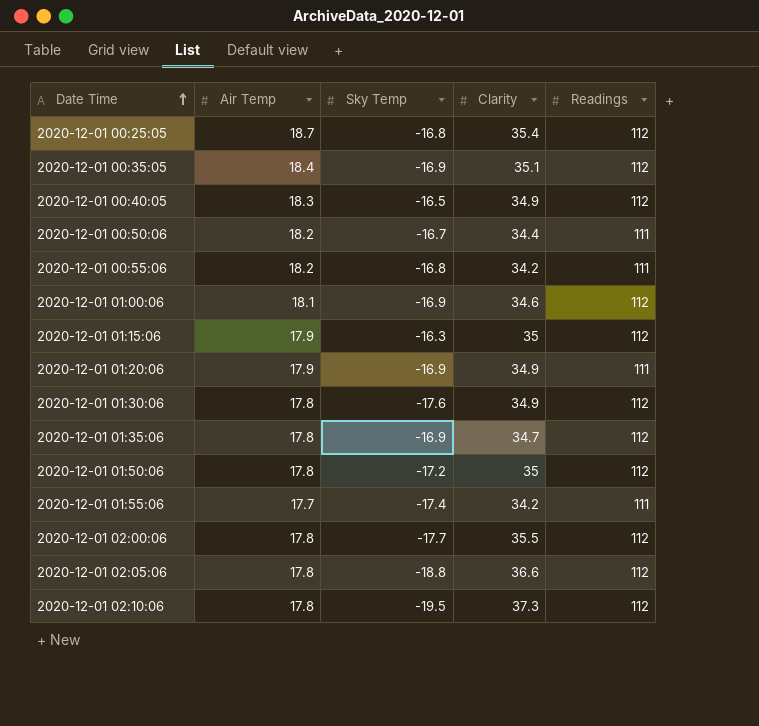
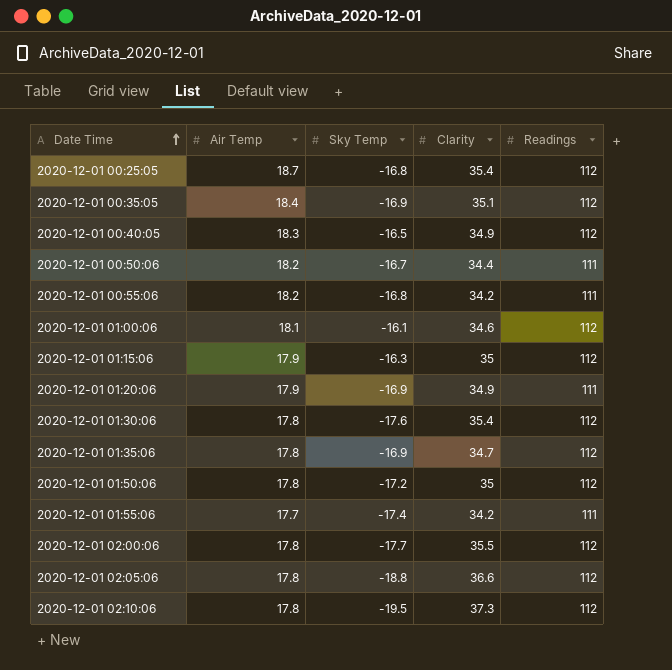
2020-12-01 01:00:06 | Sky Temp: -16.9 -> -16.1
2020-12-01 01:30:06 | Clarity: 34.9 -> 35.4

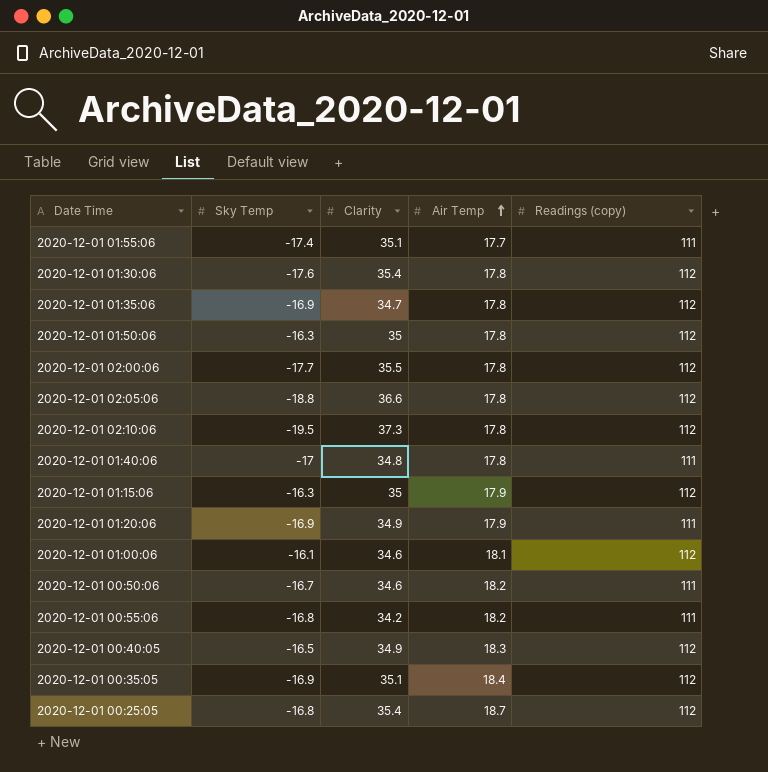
row order: Date Time ascending -> Air Temp ascending
column Air Temp | position: 2 -> 4
column name: Readings -> Readings (copy)
2020-12-01 01:55:06 | Clarity: 34.2 -> 35.1
2020-12-01 01:50:06 | Sky Temp: -17.2 -> -16.3
row 2020-12-01 01:40:06: none -> -17 | 34.8 | 17.8 | 111
2020-12-01 00:50:06 | Clarity: 34.4 -> 34.6

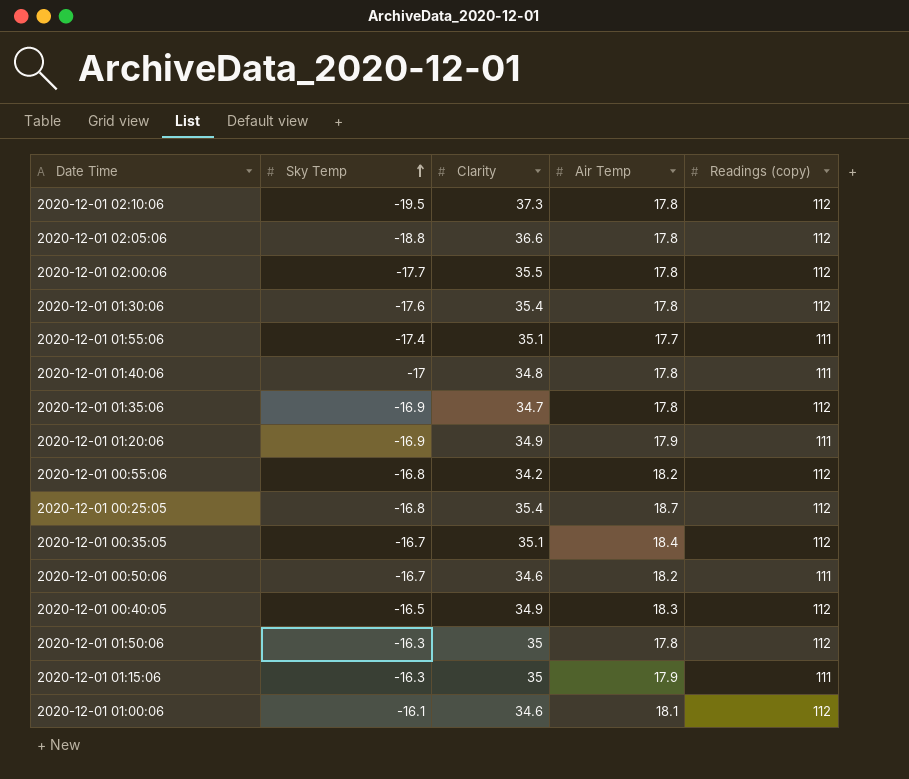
row order: Air Temp ascending -> Sky Temp ascending
2020-12-01 00:55:06 | Readings (copy): 111 -> 112
2020-12-01 00:35:05 | Sky Temp: -16.9 -> -16.7
2020-12-01 01:15:06 | Readings (copy): 112 -> 111

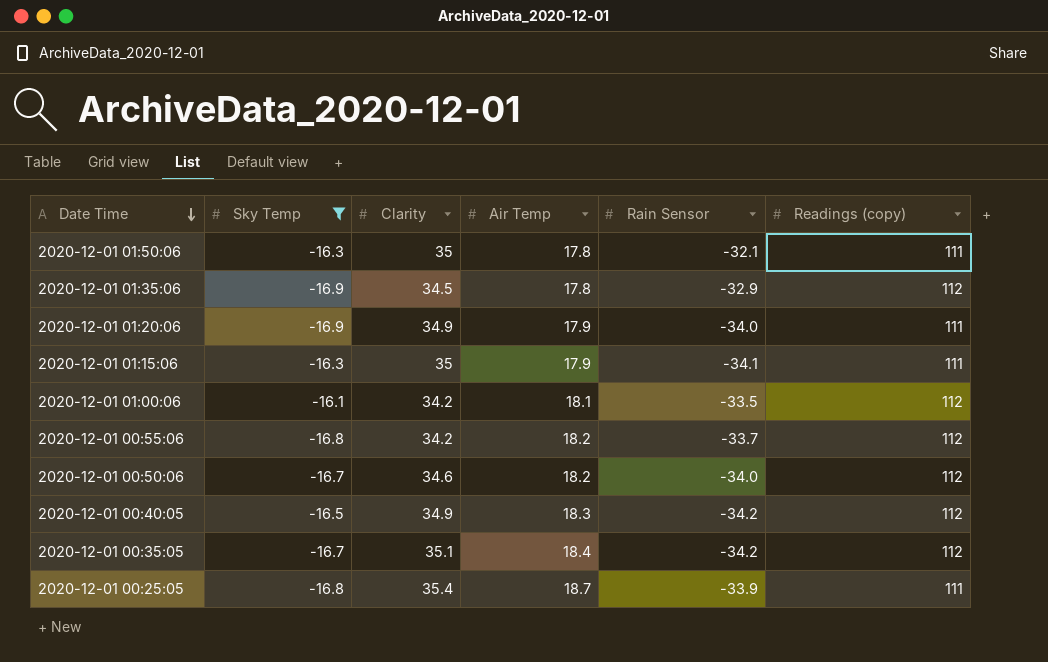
filter: none -> Sky Temp >= -16.9
row order: Sky Temp ascending -> Date Time descending
column Rain Sensor | position: none -> 5
2020-12-01 01:50:06 | Readings (copy): 112 -> 111
2020-12-01 01:35:06 | Clarity: 34.7 -> 34.5
2020-12-01 01:00:06 | Clarity: 34.6 -> 34.2
2020-12-01 00:50:06 | Readings (copy): 111 -> 112
2020-12-01 00:25:05 | Readings (copy): 112 -> 111

